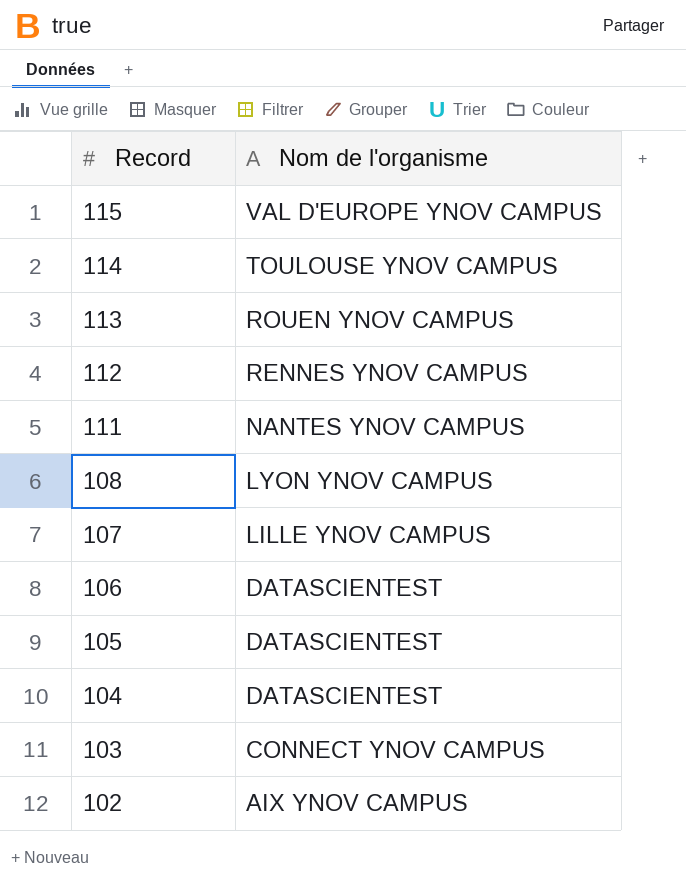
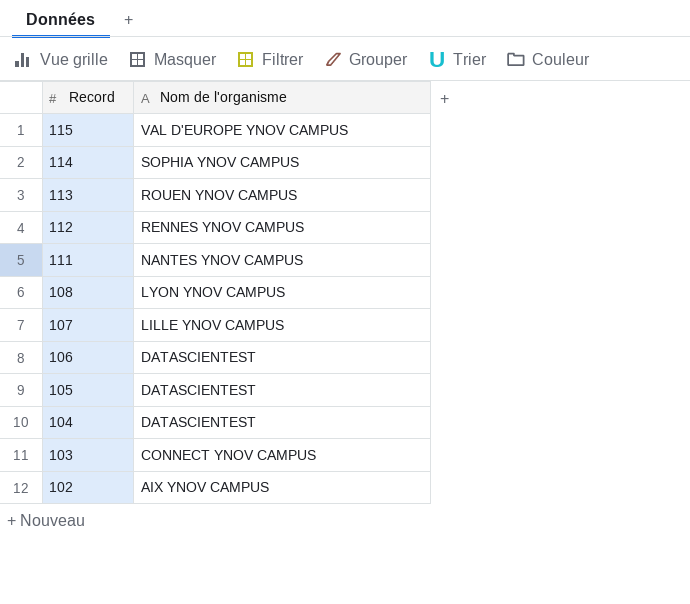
114 | Nom de l'organisme: TOULOUSE YNOV CAMPUS -> SOPHIA YNOV CAMPUS

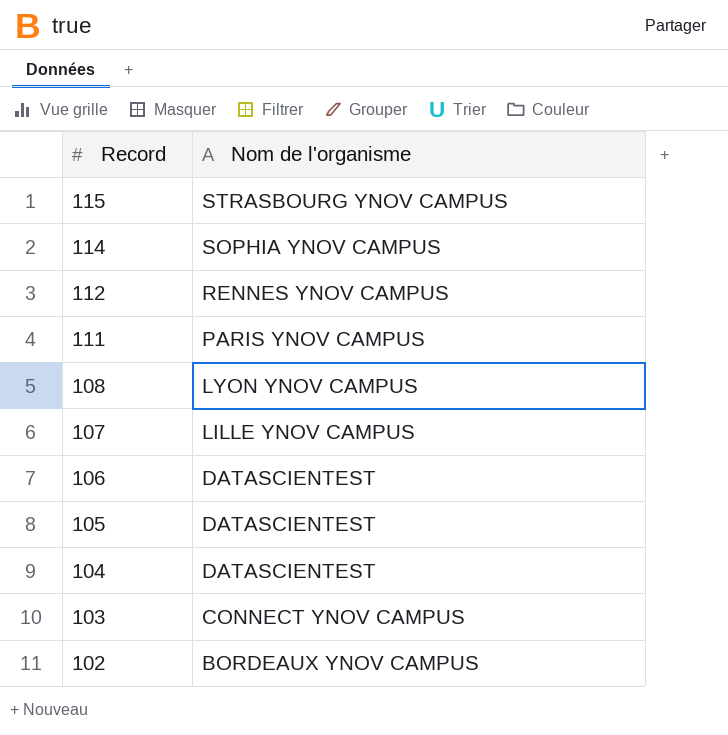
row 113: ROUEN YNOV CAMPUS -> none
115 | Nom de l'organisme: VAL D'EUROPE YNOV CAMPUS -> STRASBOURG YNOV CAMPUS
111 | Nom de l'organisme: NANTES YNOV CAMPUS -> PARIS YNOV CAMPUS
102 | Nom de l'organisme: AIX YNOV CAMPUS -> BORDEAUX YNOV CAMPUS

